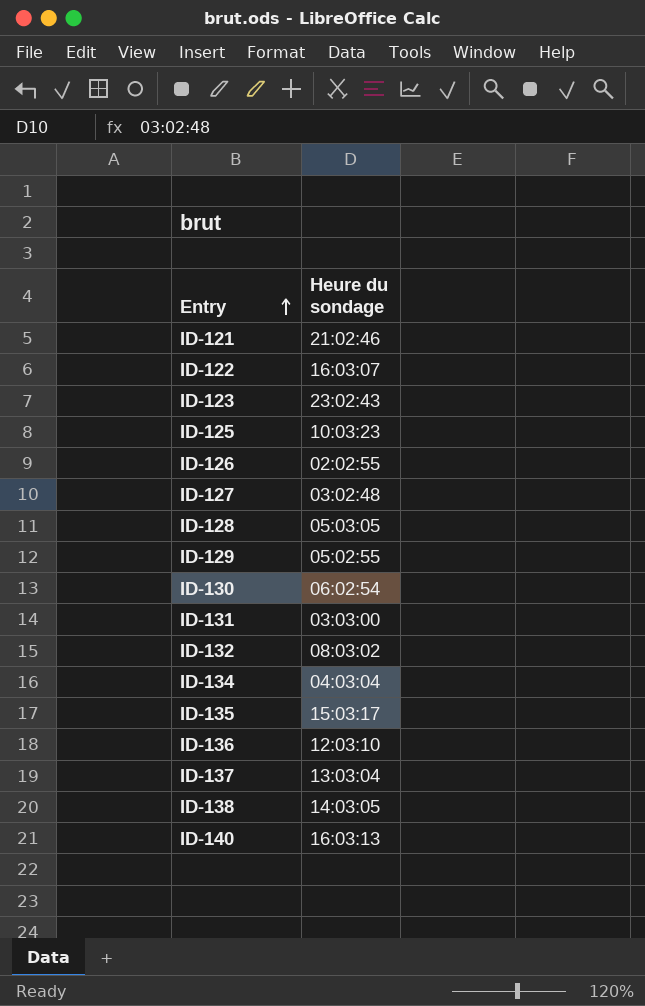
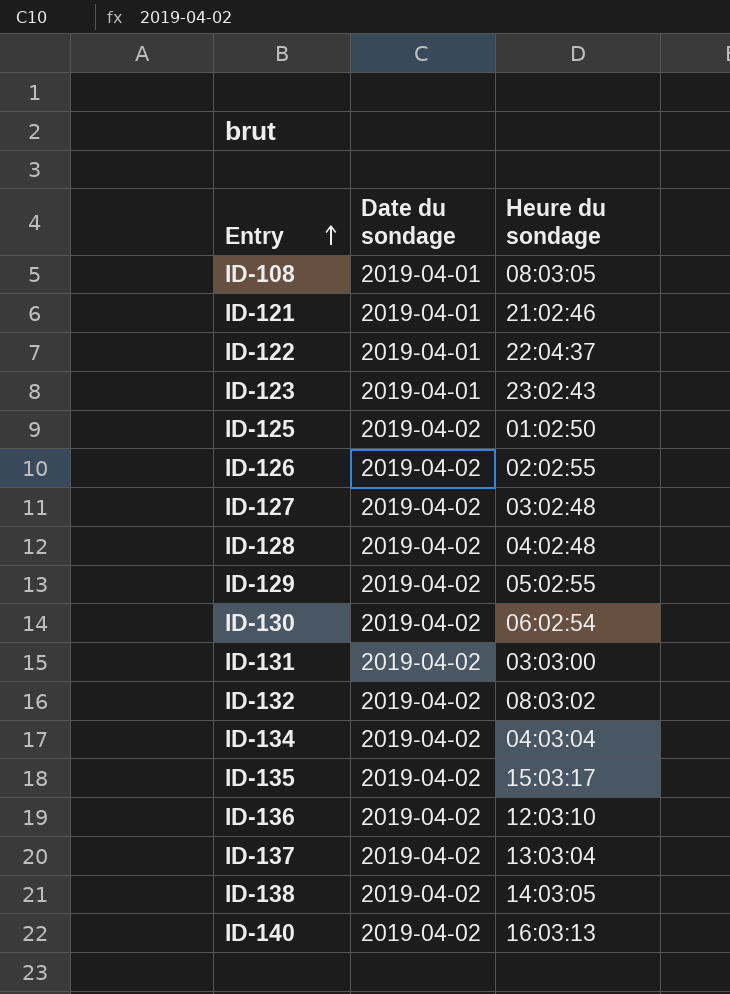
column Date du sondage | position: none -> 2
row ID-108: none -> 2019-04-01 | 08:03:05
ID-122 | Heure du sondage: 16:03:07 -> 22:04:37
ID-125 | Heure du sondage: 10:03:23 -> 01:02:50
ID-128 | Heure du sondage: 05:03:05 -> 04:02:48

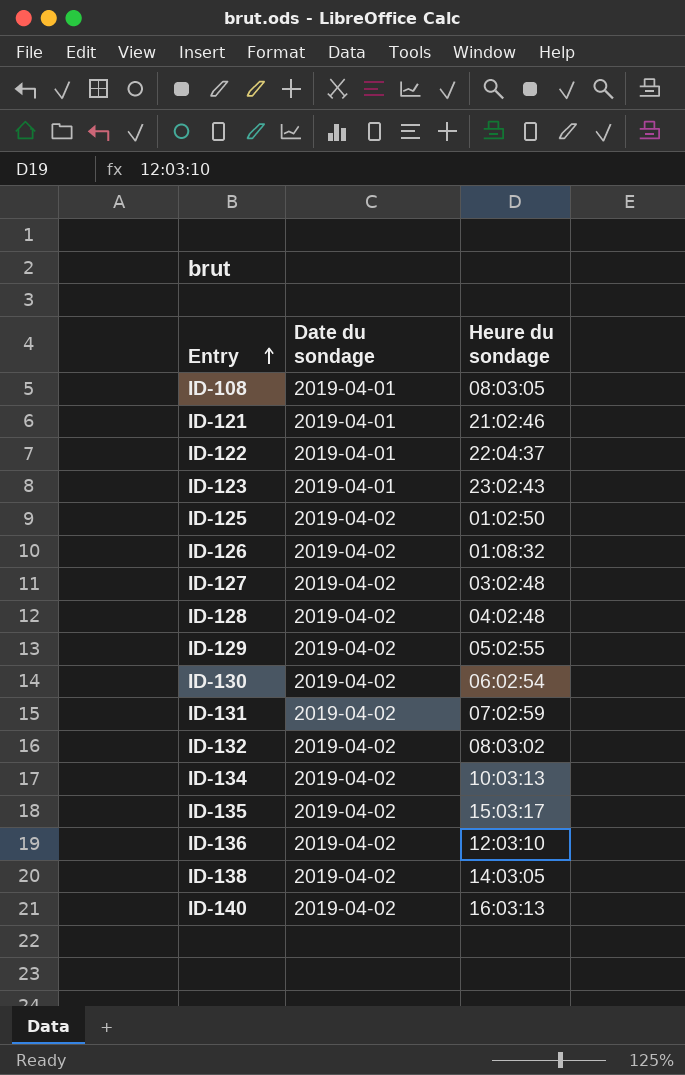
row ID-137: 2019-04-02 | 13:03:04 -> none
ID-126 | Heure du sondage: 02:02:55 -> 01:08:32
ID-131 | Heure du sondage: 03:03:00 -> 07:02:59
ID-134 | Heure du sondage: 04:03:04 -> 10:03:13

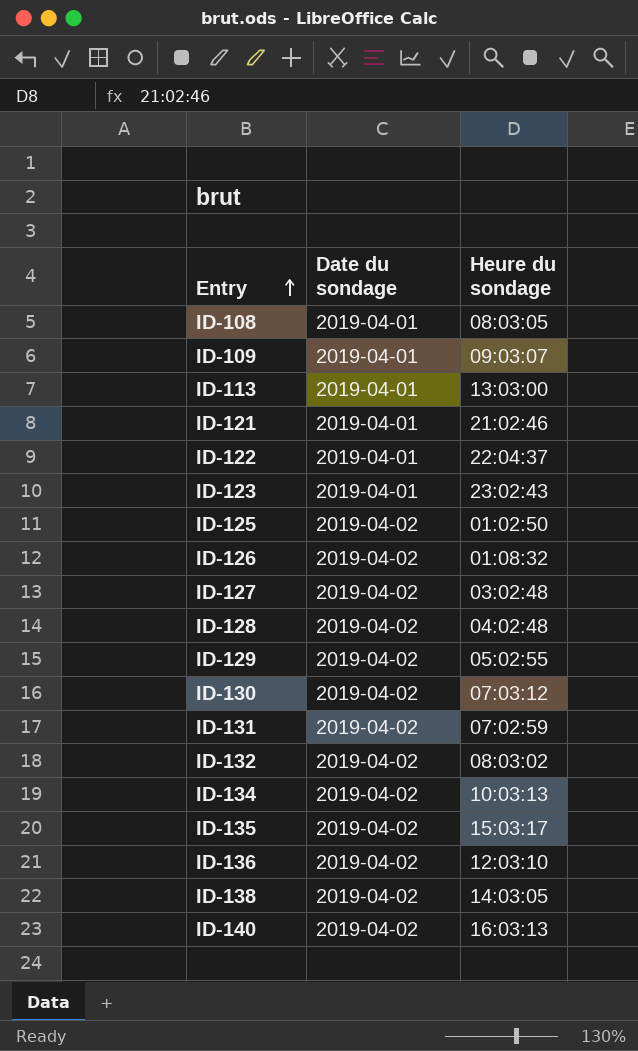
row ID-109: none -> 2019-04-01 | 09:03:07
row ID-113: none -> 2019-04-01 | 13:03:00
ID-130 | Heure du sondage: 06:02:54 -> 07:03:12

